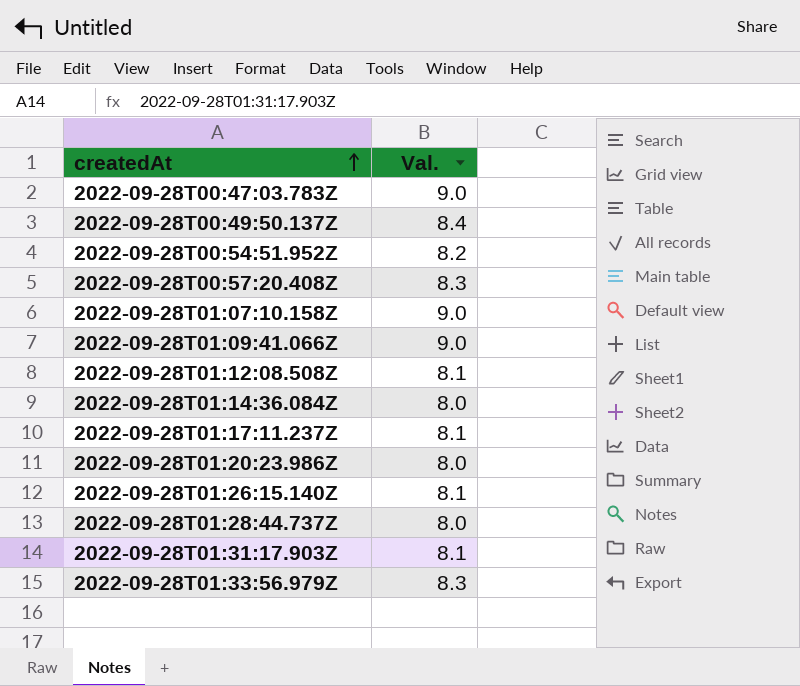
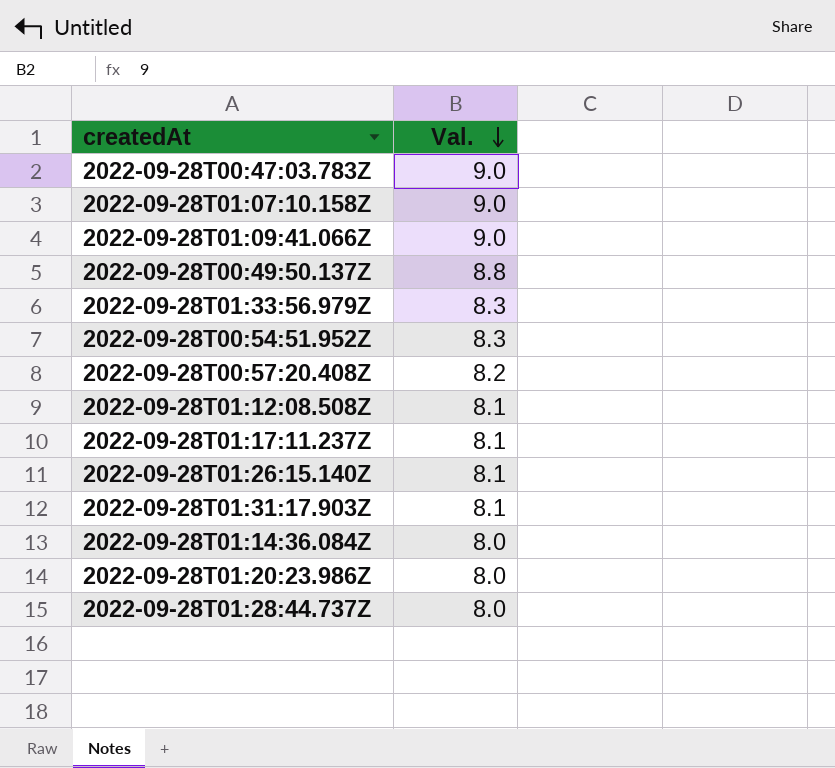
row order: createdAt ascending -> Val. descending
2022-09-28T00:49:50.137Z | Val.: 8.4 -> 8.8
2022-09-28T00:54:51.952Z | Val.: 8.2 -> 8.3
2022-09-28T00:57:20.408Z | Val.: 8.3 -> 8.2

